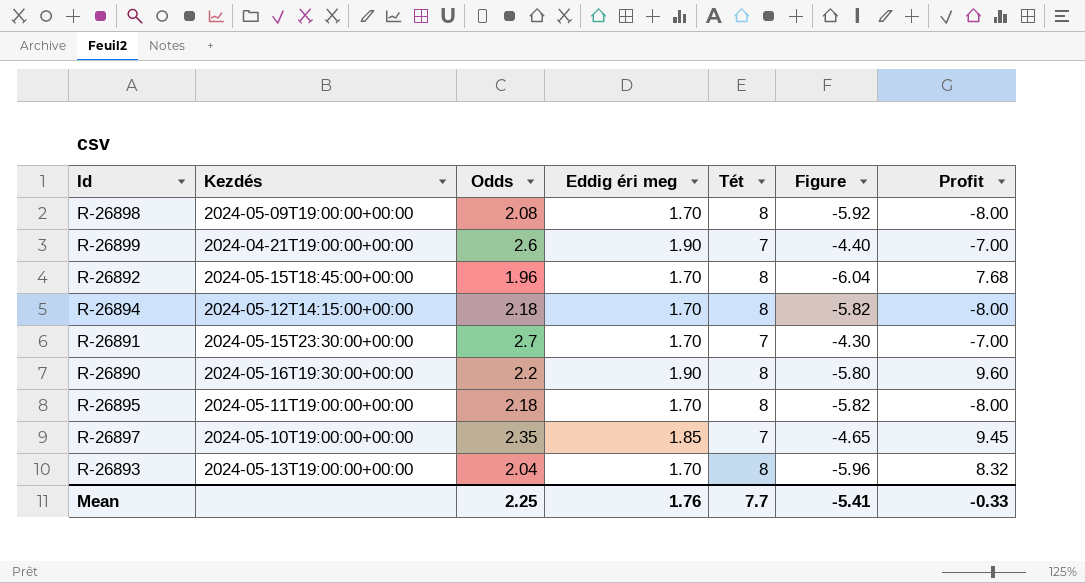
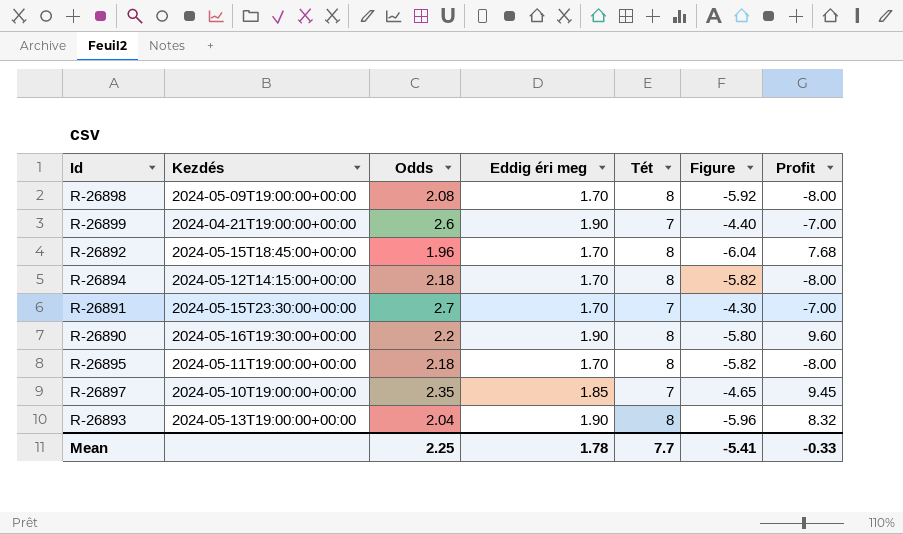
R-26893 | Eddig éri meg: 1.70 -> 1.90
Mean | Eddig éri meg: 1.76 -> 1.78

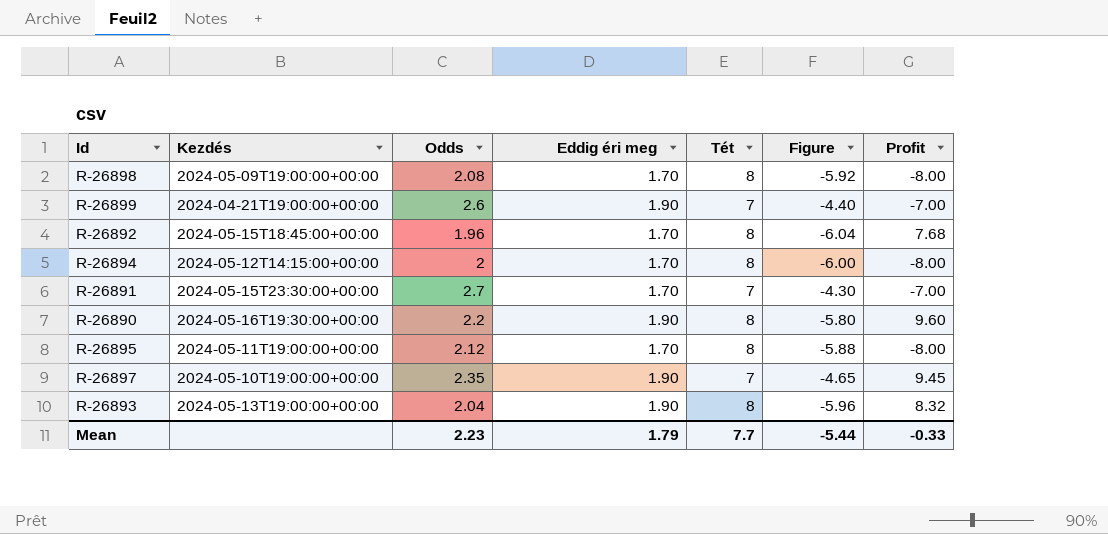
R-26894 | Odds: 2.18 -> 2
R-26894 | Figure: -5.82 -> -6.00
R-26895 | Odds: 2.18 -> 2.12
R-26895 | Figure: -5.82 -> -5.88
R-26897 | Eddig éri meg: 1.85 -> 1.90
Mean | Odds: 2.25 -> 2.23
Mean | Eddig éri meg: 1.78 -> 1.79
Mean | Figure: -5.41 -> -5.44

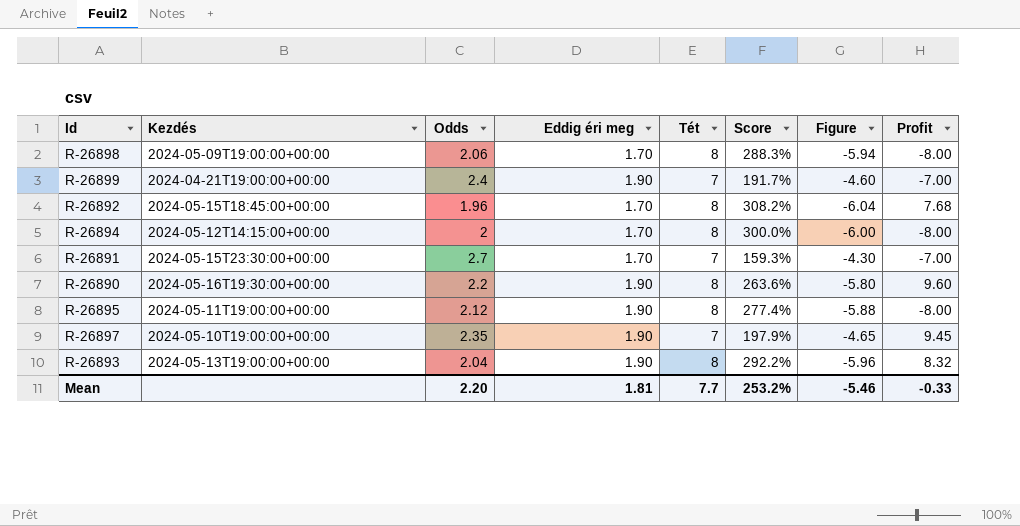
column Score | formula: none -> ([Tét] - [Odds]) / [Odds]
R-26898 | Odds: 2.08 -> 2.06
R-26898 | Figure: -5.92 -> -5.94
R-26899 | Odds: 2.6 -> 2.4
R-26899 | Figure: -4.40 -> -4.60
R-26895 | Eddig éri meg: 1.70 -> 1.90
Mean | Odds: 2.23 -> 2.20
Mean | Eddig éri meg: 1.79 -> 1.81
Mean | Figure: -5.44 -> -5.46

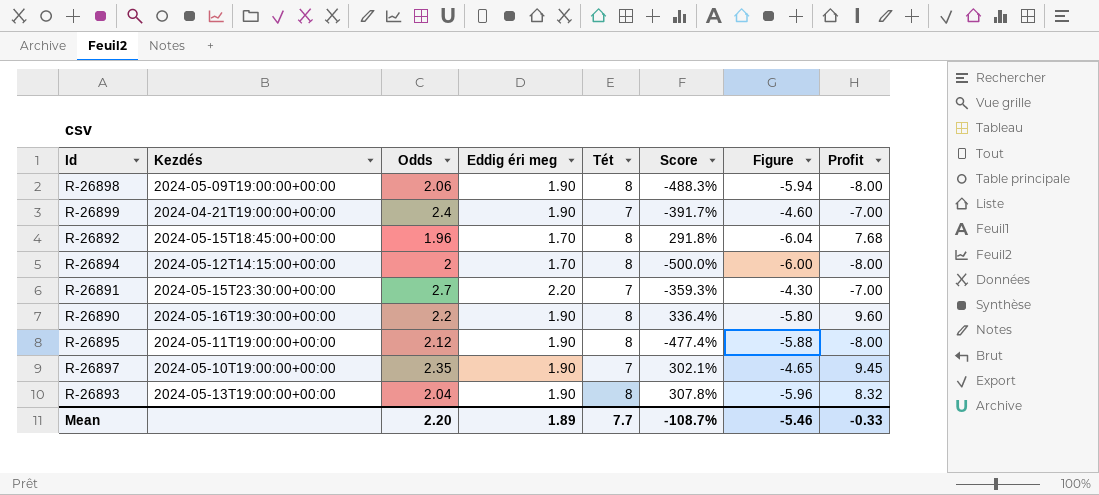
column Score | formula: ([Tét] - [Odds]) / [Odds] -> ([Profit] - [Odds]) / [Odds]
R-26898 | Eddig éri meg: 1.70 -> 1.90
R-26891 | Eddig éri meg: 1.70 -> 2.20
Mean | Eddig éri meg: 1.81 -> 1.89
Mean | Score: 253.2% -> -108.7%

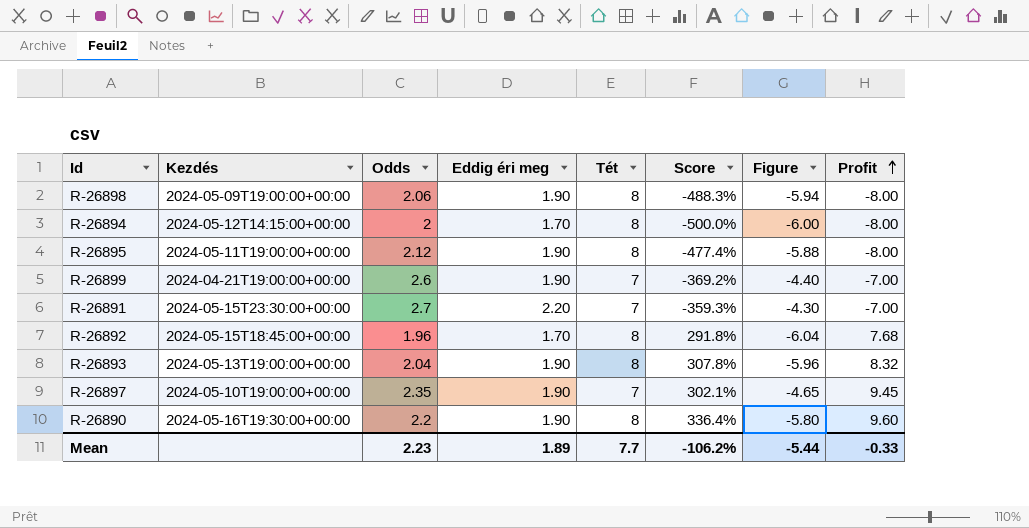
row order: none -> Profit ascending
R-26899 | Odds: 2.4 -> 2.6
R-26899 | Score: -391.7% -> -369.2%
R-26899 | Figure: -4.60 -> -4.40
Mean | Odds: 2.20 -> 2.23
Mean | Score: -108.7% -> -106.2%
Mean | Figure: -5.46 -> -5.44

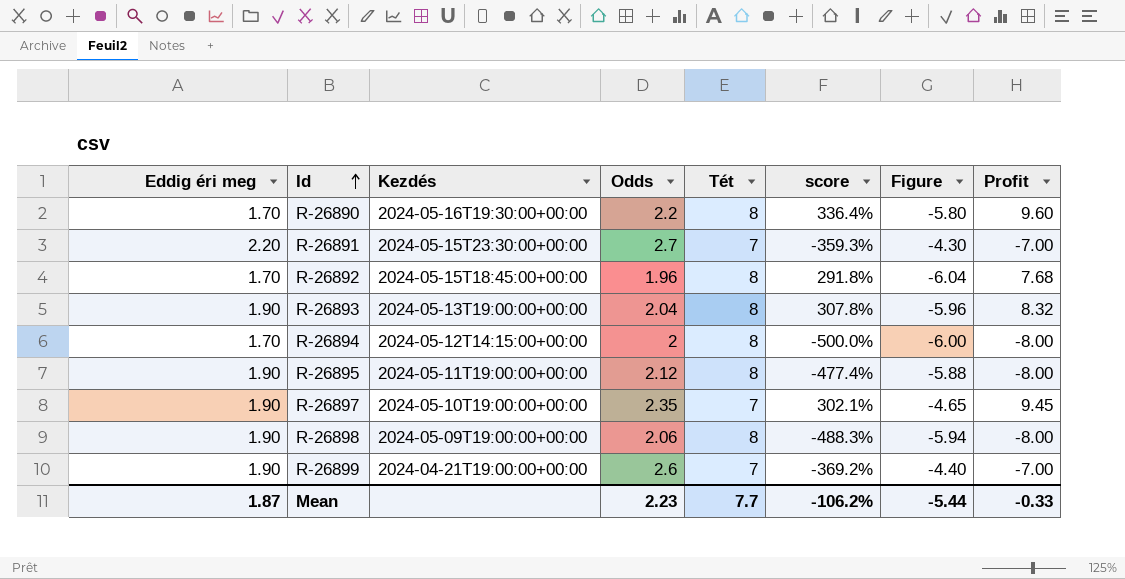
row order: Profit ascending -> Id ascending
column Eddig éri meg | position: 4 -> 1
column name: Score -> score
R-26890 | Eddig éri meg: 1.90 -> 1.70
Mean | Eddig éri meg: 1.89 -> 1.87

